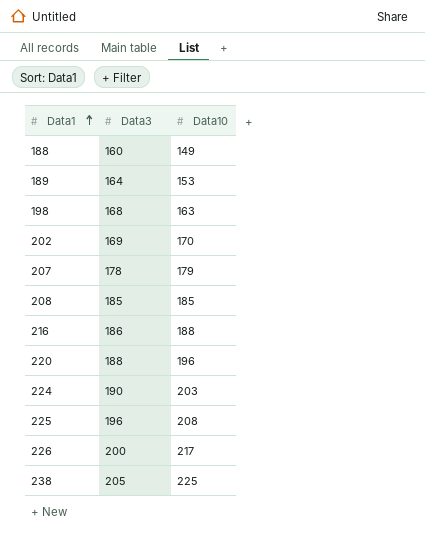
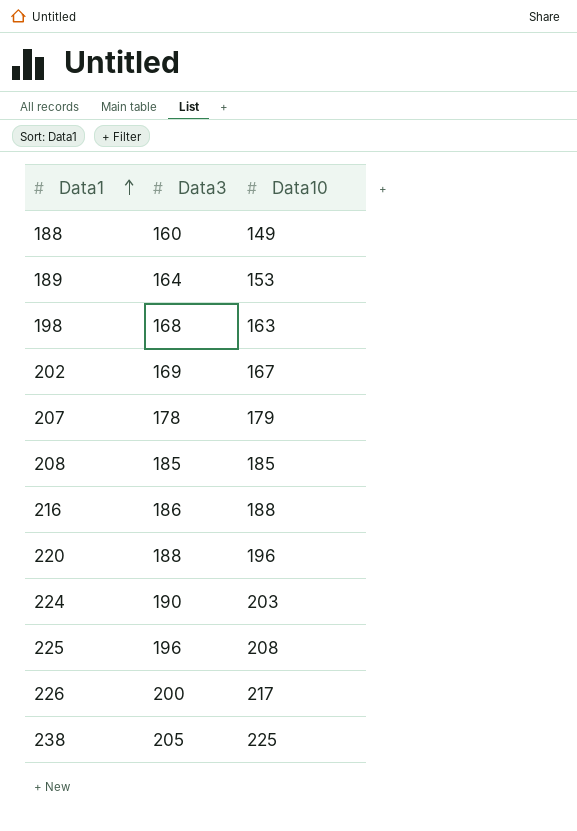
202 | Data10: 170 -> 167

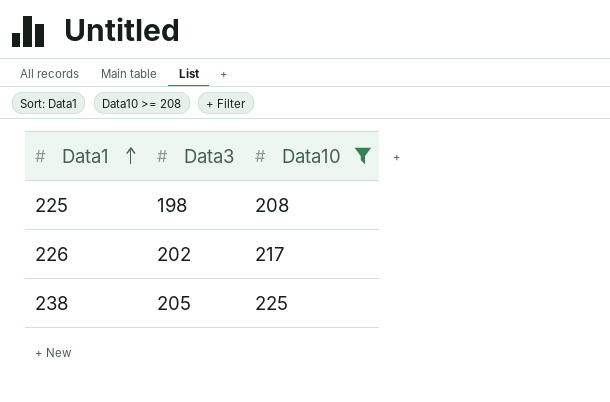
filter: none -> Data10 >= 208
225 | Data3: 196 -> 198
226 | Data3: 200 -> 202

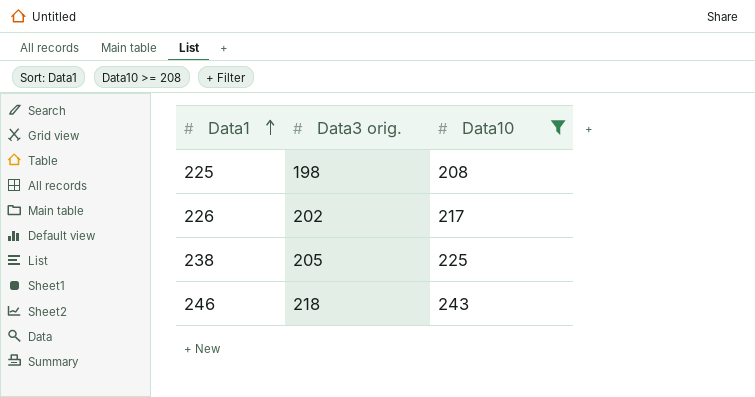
column name: Data3 -> Data3 orig.
row 246: none -> 218 | 243

